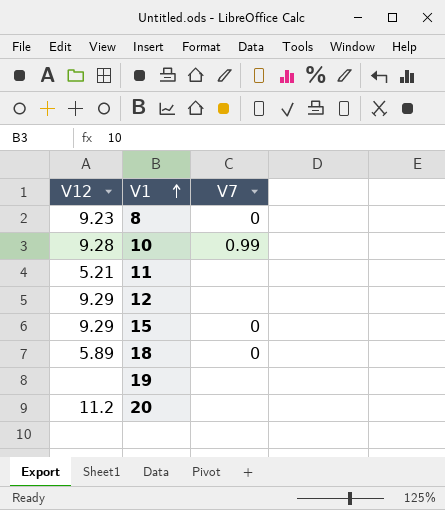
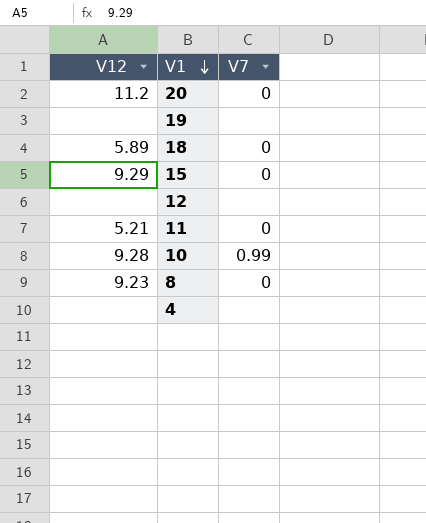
row order: V1 ascending -> V1 descending
20 | V7: none -> 0
12 | V12: 9.29 -> none
11 | V7: none -> 0
row 4: none -> none | none

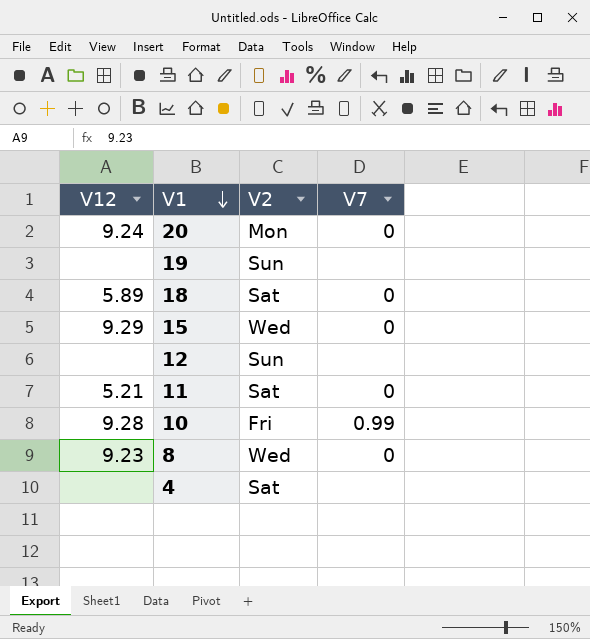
column V2 | position: none -> 3
20 | V12: 11.2 -> 9.24

